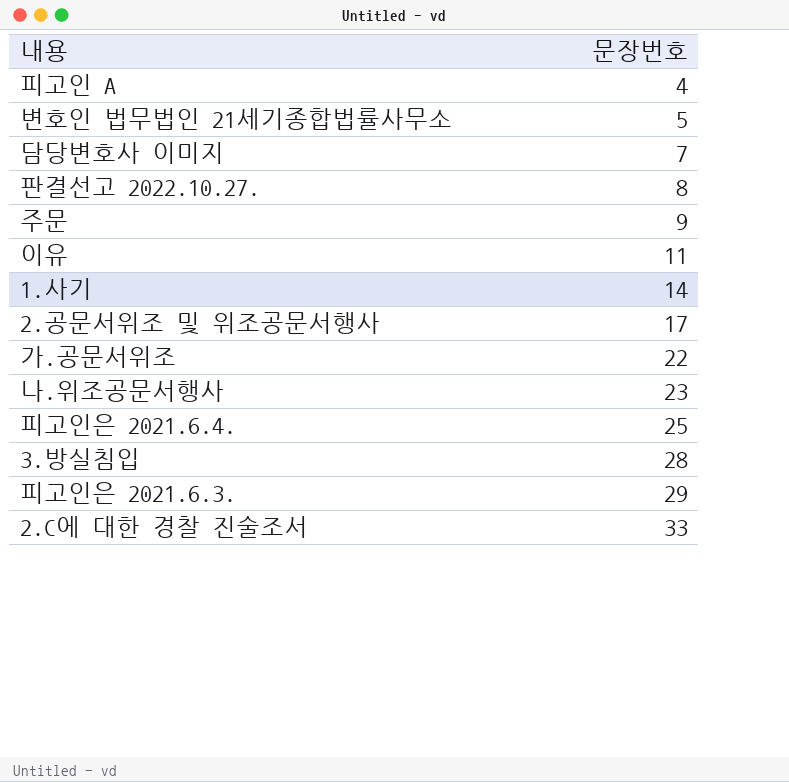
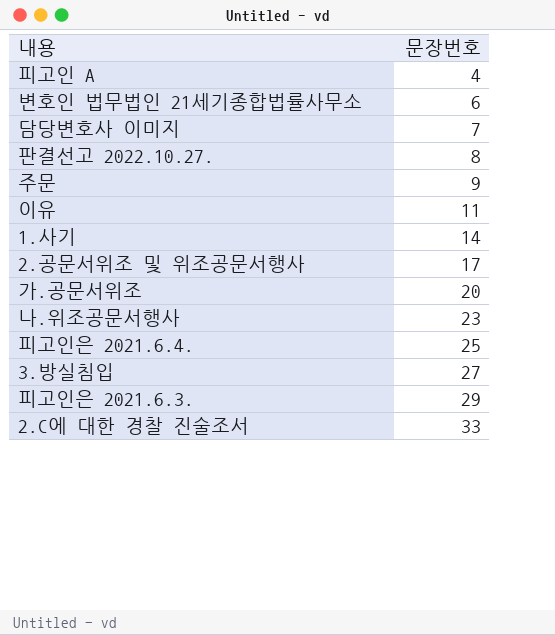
변호인 법무법인 21세기종합법률사무소 | 문장번호: 5 -> 6
가.공문서위조 | 문장번호: 22 -> 20
3.방실침입 | 문장번호: 28 -> 27

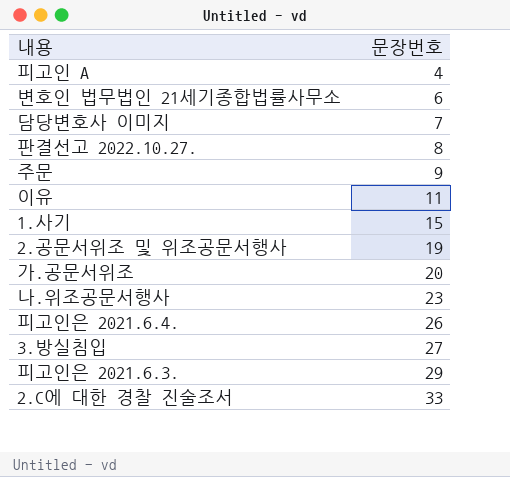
1.사기 | 문장번호: 14 -> 15
2.공문서위조 및 위조공문서행사 | 문장번호: 17 -> 19
피고인은 2021.6.4. | 문장번호: 25 -> 26

